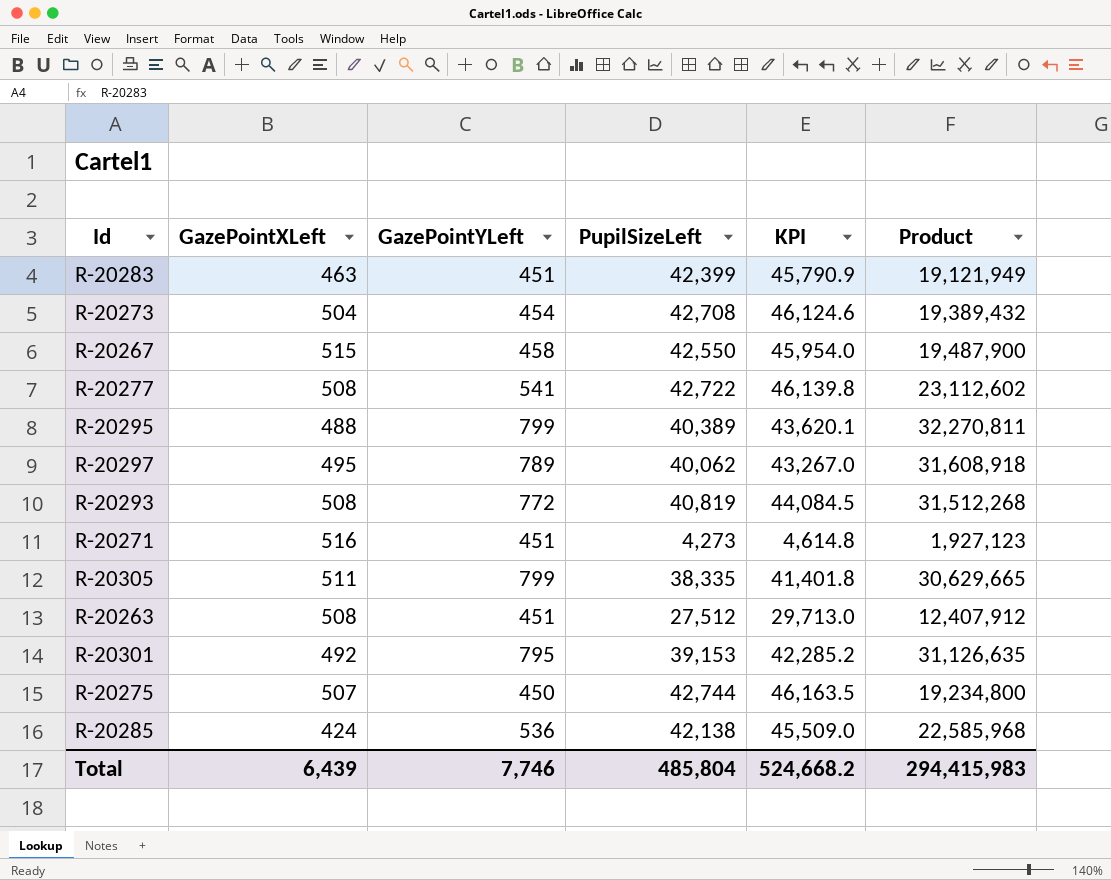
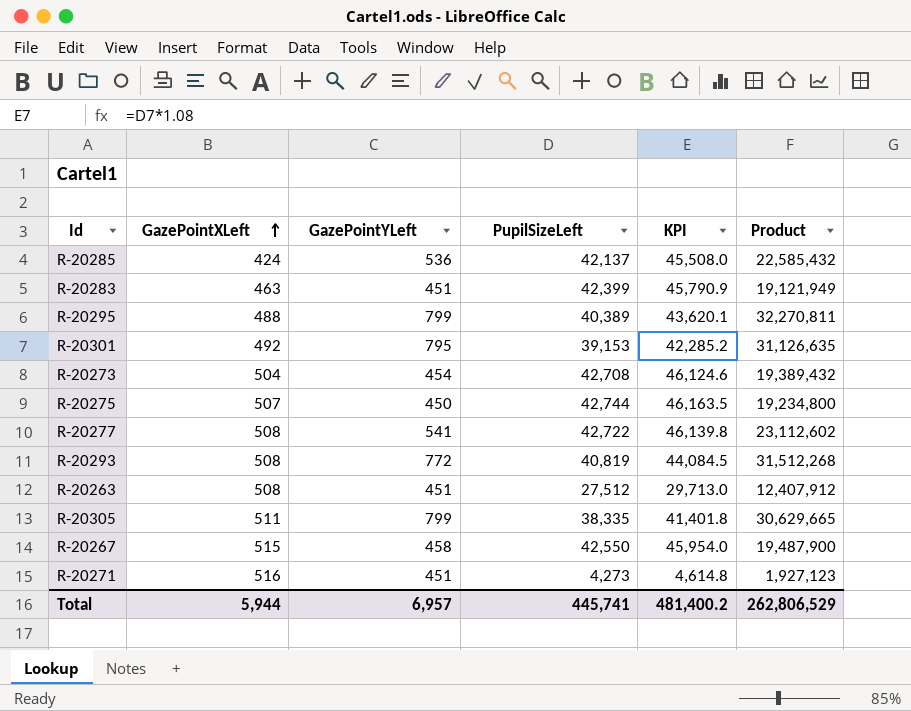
row order: none -> GazePointXLeft ascending
row R-20297: 495 | 789 | 40,062 | 43,267.0 | 31,608,918 -> none
R-20285 | PupilSizeLeft: 42,138 -> 42,137
R-20285 | KPI: 45,509.0 -> 45,508.0
R-20285 | Product: 22,585,968 -> 22,585,432
Total | GazePointXLeft: 6,439 -> 5,944
Total | GazePointYLeft: 7,746 -> 6,957
Total | PupilSizeLeft: 485,804 -> 445,741
Total | KPI: 524,668.2 -> 481,400.2
Total | Product: 294,415,983 -> 262,806,529

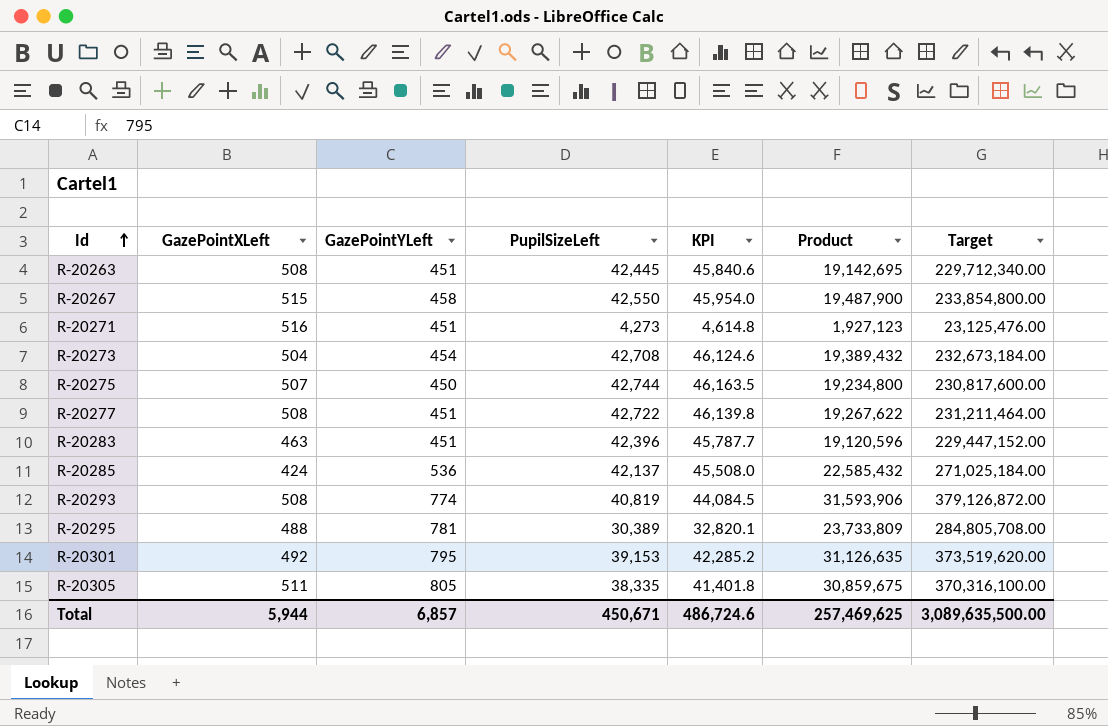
row order: GazePointXLeft ascending -> Id ascending
column Target | formula: none -> [Product] * 12
R-20263 | PupilSizeLeft: 27,512 -> 42,445
R-20263 | KPI: 29,713.0 -> 45,840.6
R-20263 | Product: 12,407,912 -> 19,142,695
R-20277 | GazePointYLeft: 541 -> 451
R-20277 | Product: 23,112,602 -> 19,267,622
R-20283 | PupilSizeLeft: 42,399 -> 42,396
R-20283 | KPI: 45,790.9 -> 45,787.7
R-20283 | Product: 19,121,949 -> 19,120,596
R-20293 | GazePointYLeft: 772 -> 774
R-20293 | Product: 31,512,268 -> 31,593,906
R-20295 | GazePointYLeft: 799 -> 781
R-20295 | PupilSizeLeft: 40,389 -> 30,389
R-20295 | KPI: 43,620.1 -> 32,820.1
R-20295 | Product: 32,270,811 -> 23,733,809
R-20305 | GazePointYLeft: 799 -> 805
R-20305 | Product: 30,629,665 -> 30,859,675
Total | GazePointYLeft: 6,957 -> 6,857
Total | PupilSizeLeft: 445,741 -> 450,671
Total | KPI: 481,400.2 -> 486,724.6
Total | Product: 262,806,529 -> 257,469,625

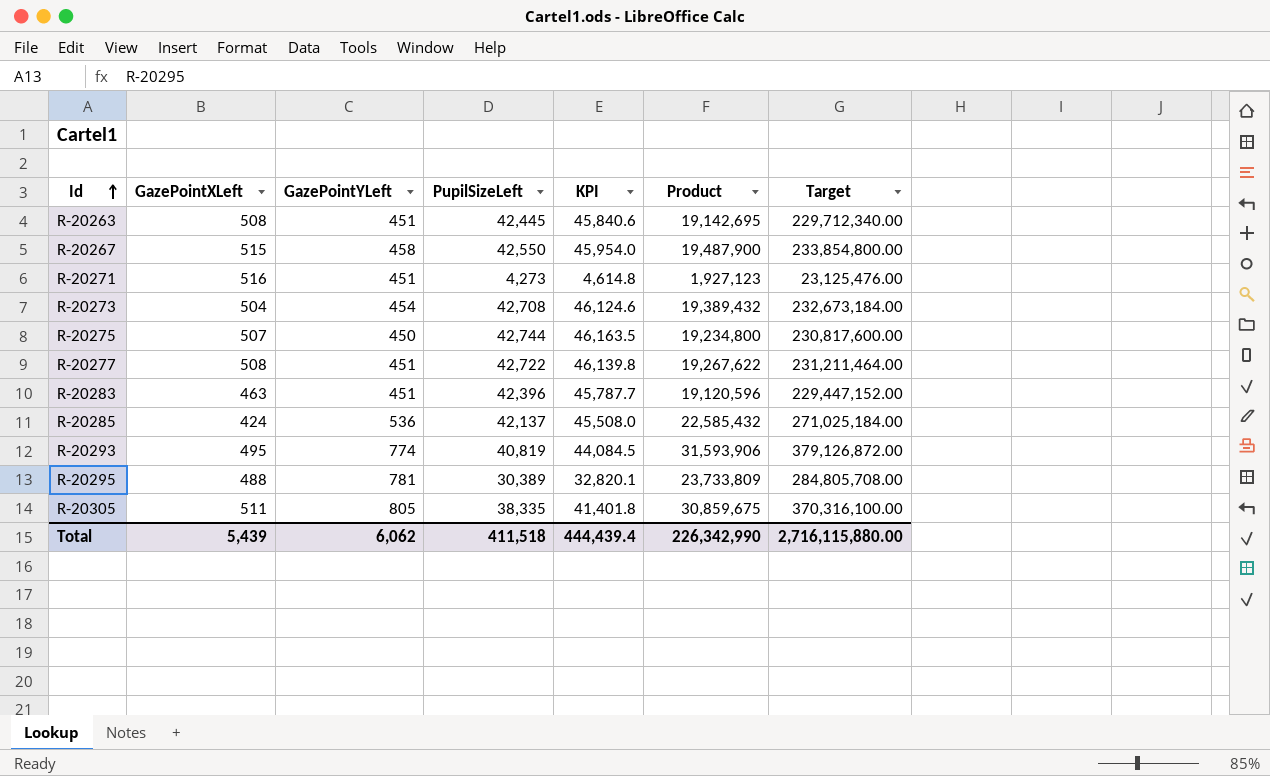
row R-20301: 492 | 795 | 39,153 | 42,285.2 | 31,126,635 | 373,519,620.00 -> none
R-20293 | GazePointXLeft: 508 -> 495
Total | GazePointXLeft: 5,944 -> 5,439
Total | GazePointYLeft: 6,857 -> 6,062
Total | PupilSizeLeft: 450,671 -> 411,518
Total | KPI: 486,724.6 -> 444,439.4
Total | Product: 257,469,625 -> 226,342,990
Total | Target: 3,089,635,500.00 -> 2,716,115,880.00

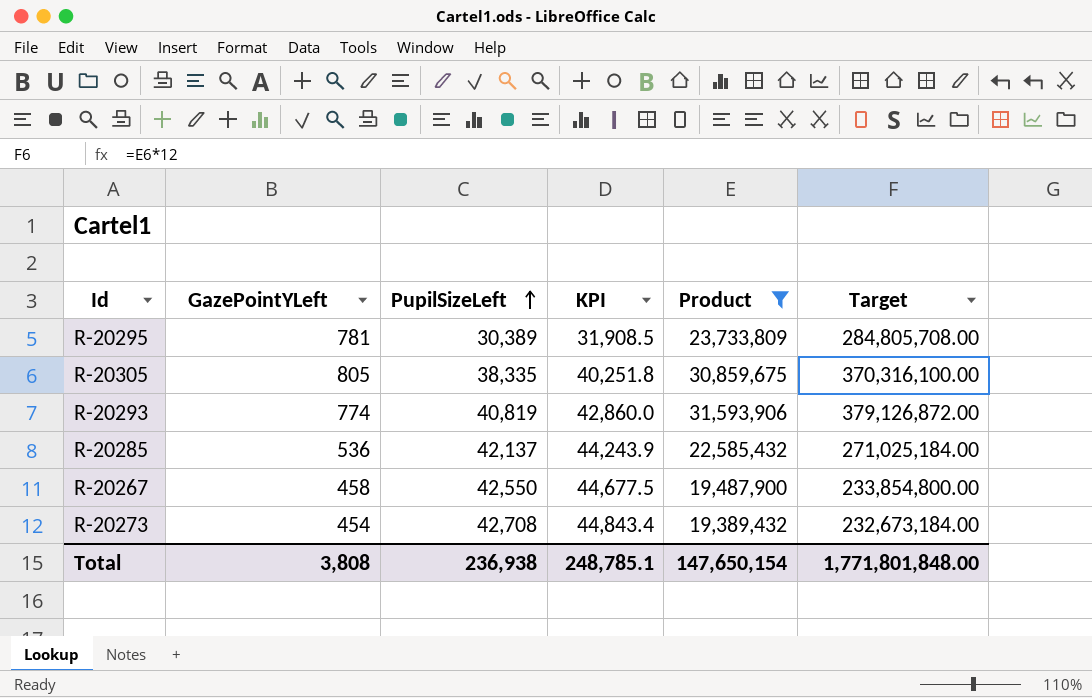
filter: none -> Product >= 19,389,432
row order: Id ascending -> PupilSizeLeft ascending
column GazePointXLeft | position: 2 -> none
column KPI | formula: [PupilSizeLeft] * 1.08 -> [PupilSizeLeft] * 1.05
Total | GazePointYLeft: 6,062 -> 3,808
Total | PupilSizeLeft: 411,518 -> 236,938
Total | KPI: 444,439.4 -> 248,785.1
Total | Product: 226,342,990 -> 147,650,154
Total | Target: 2,716,115,880.00 -> 1,771,801,848.00

